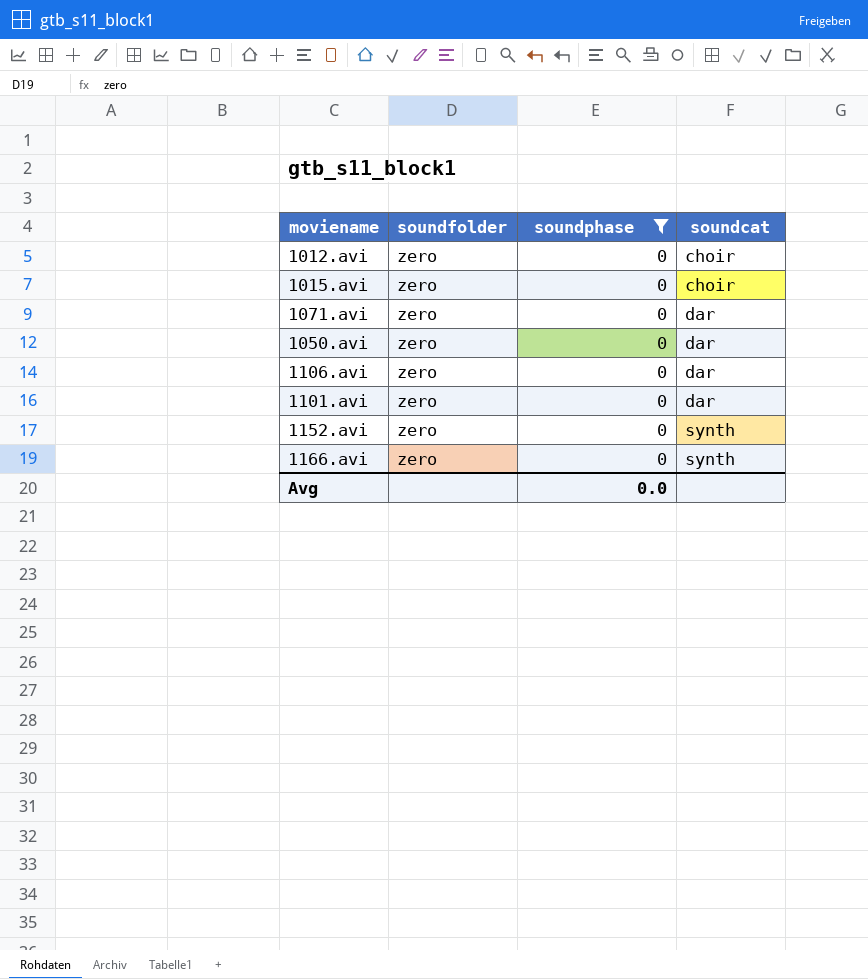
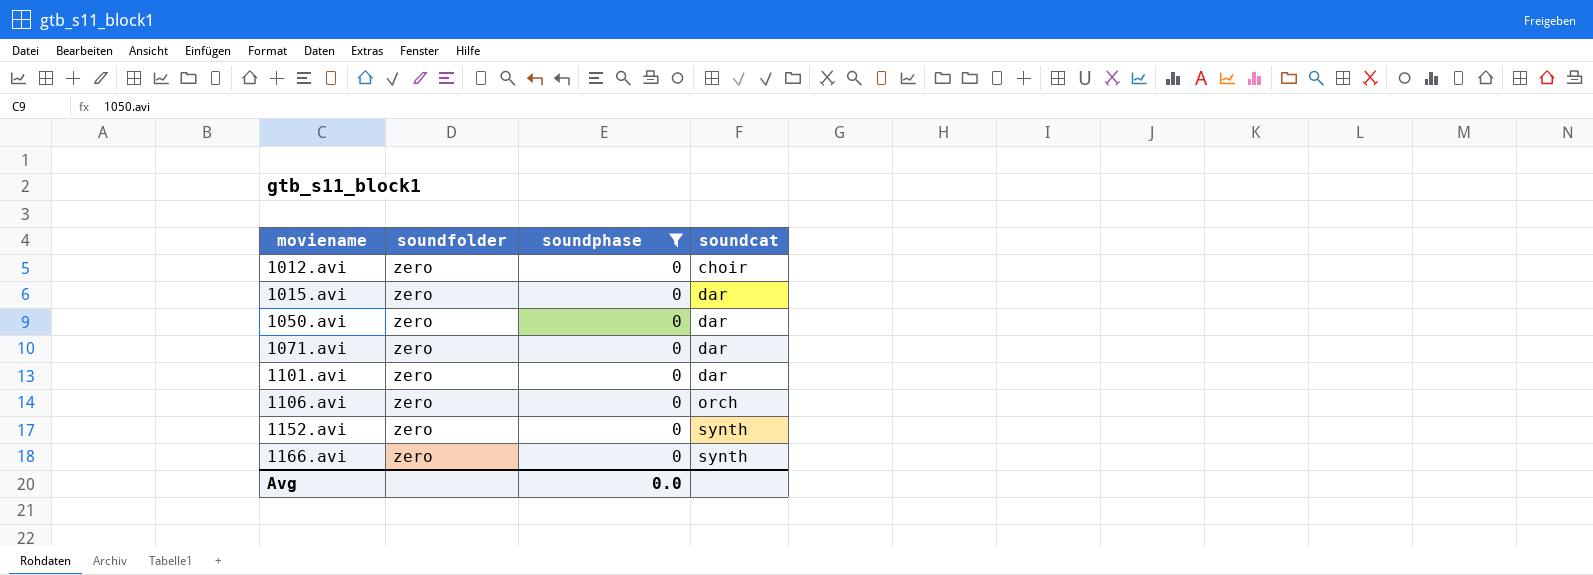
row order: soundcat ascending -> moviename ascending
1015.avi | soundcat: choir -> dar
1106.avi | soundcat: dar -> orch

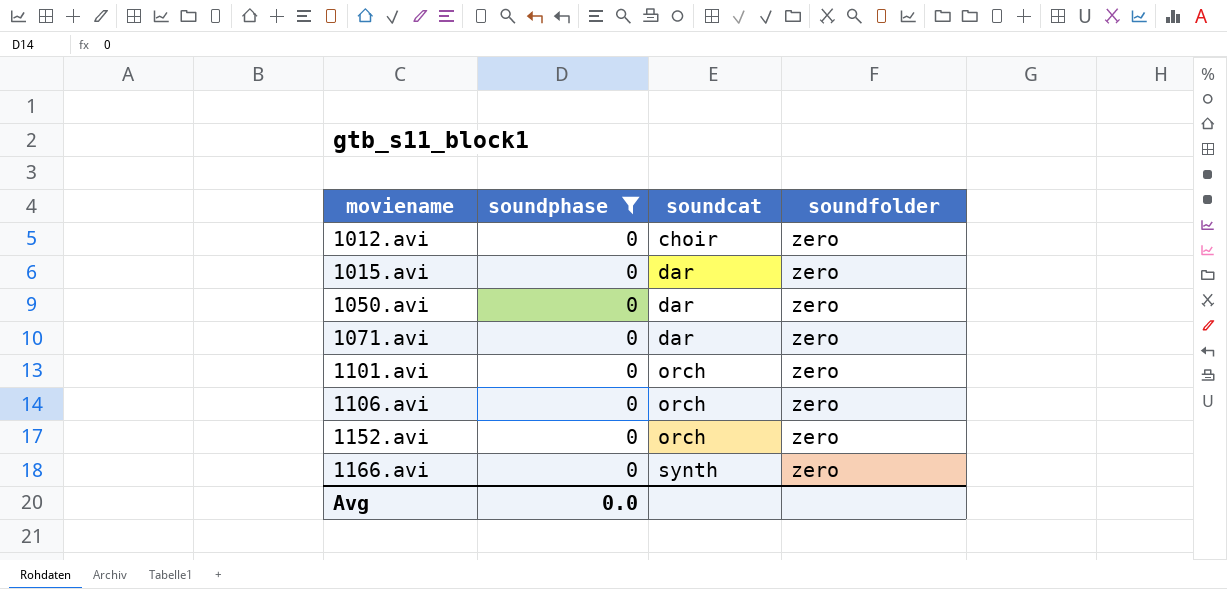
column soundfolder | position: 2 -> 4
1101.avi | soundcat: dar -> orch
1152.avi | soundcat: synth -> orch

